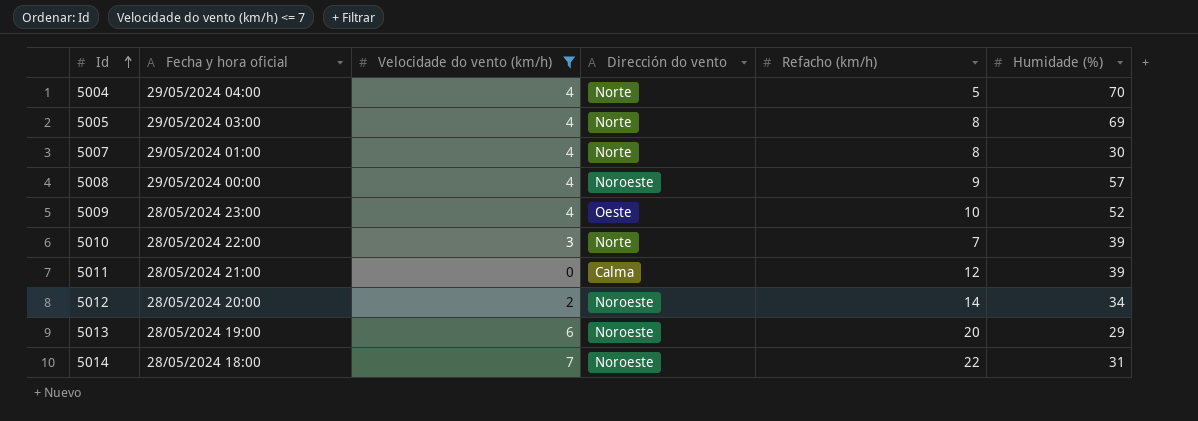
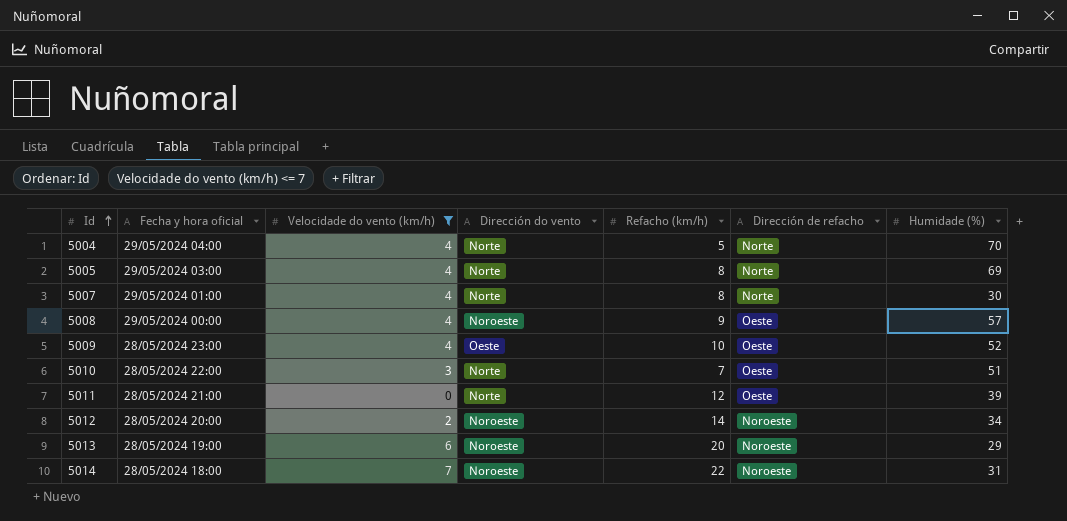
column Dirección de refacho | position: none -> 6
5010 | Humidade (%): 39 -> 51
5011 | Dirección do vento: Calma -> Norte

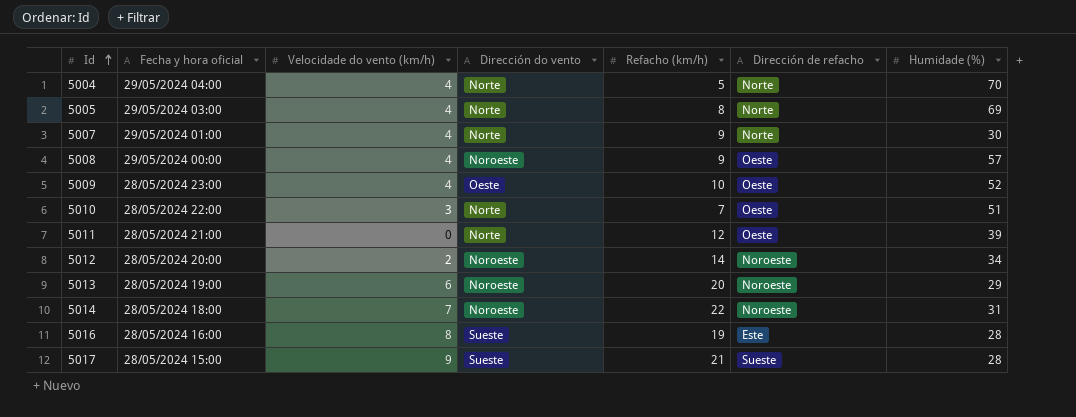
filter: Velocidade do vento (km/h) <= 7 -> none
5007 | Refacho (km/h): 8 -> 9

